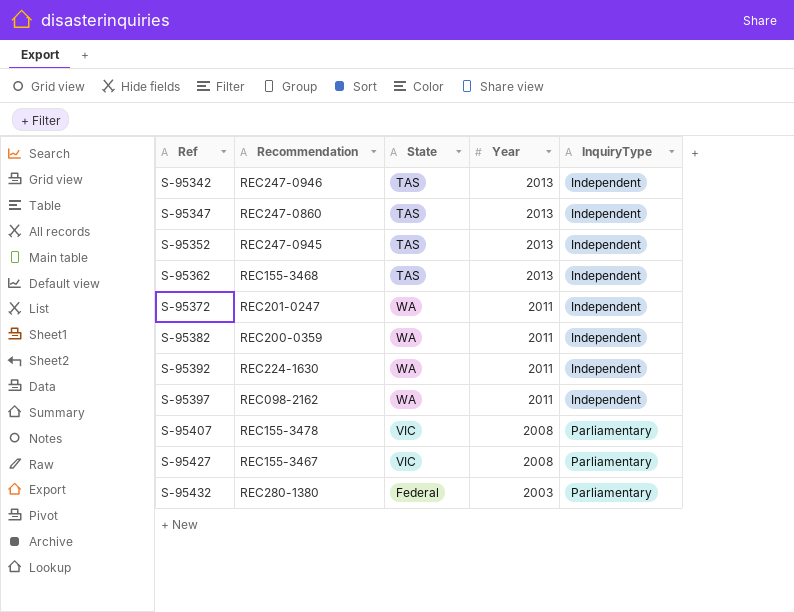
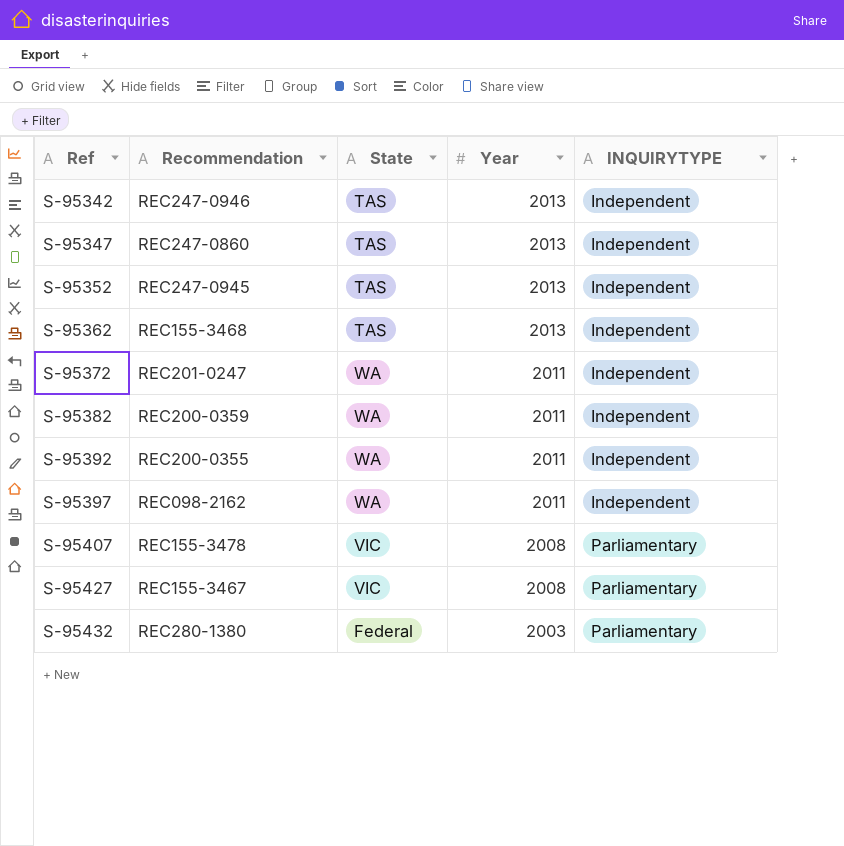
column name: InquiryType -> INQUIRYTYPE
S-95392 | Recommendation: REC224-1630 -> REC200-0355

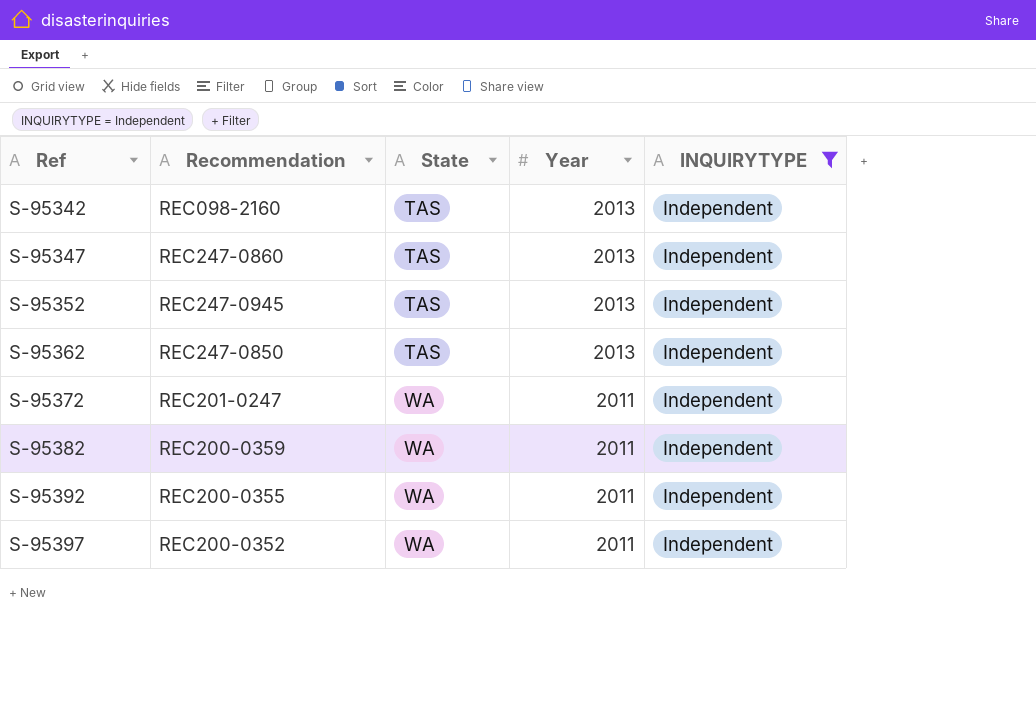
filter: none -> INQUIRYTYPE = Independent
S-95342 | Recommendation: REC247-0946 -> REC098-2160
S-95362 | Recommendation: REC155-3468 -> REC247-0850
S-95397 | Recommendation: REC098-2162 -> REC200-0352

